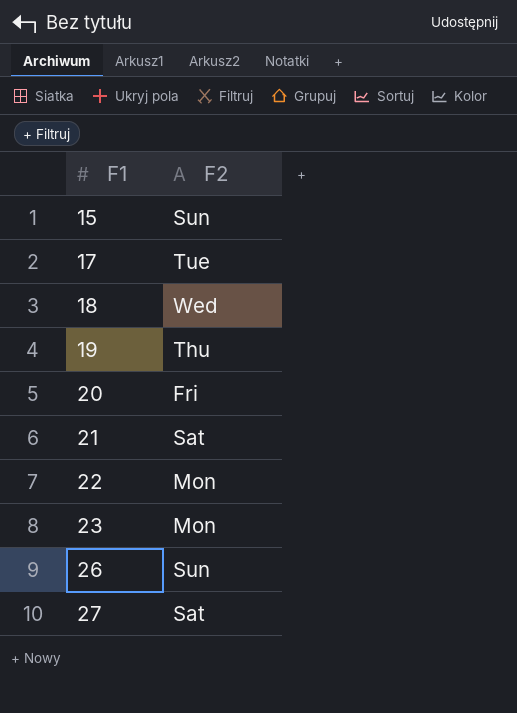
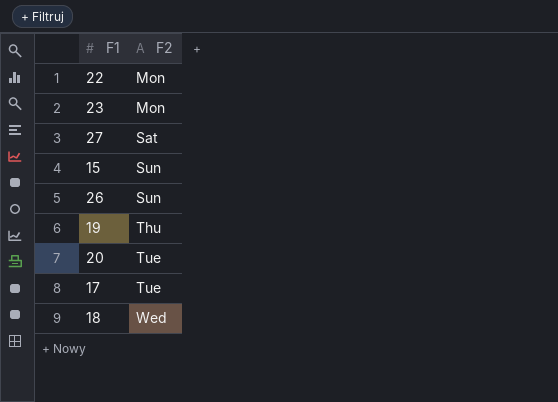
row order: F1 ascending -> F2 ascending
row 21: Sat -> none
20 | F2: Fri -> Tue

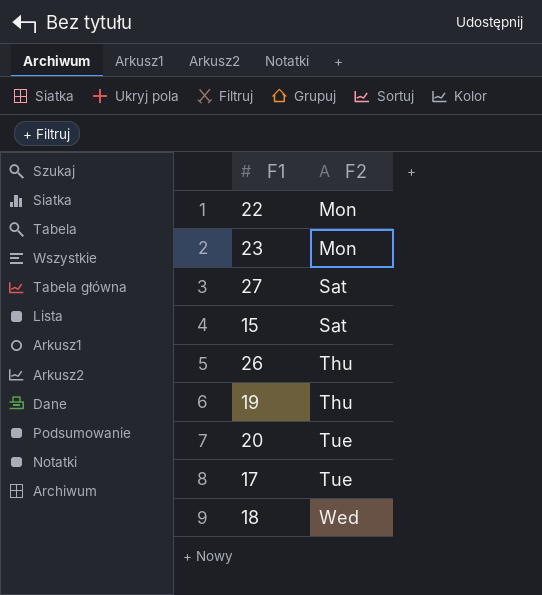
15 | F2: Sun -> Sat
26 | F2: Sun -> Thu

